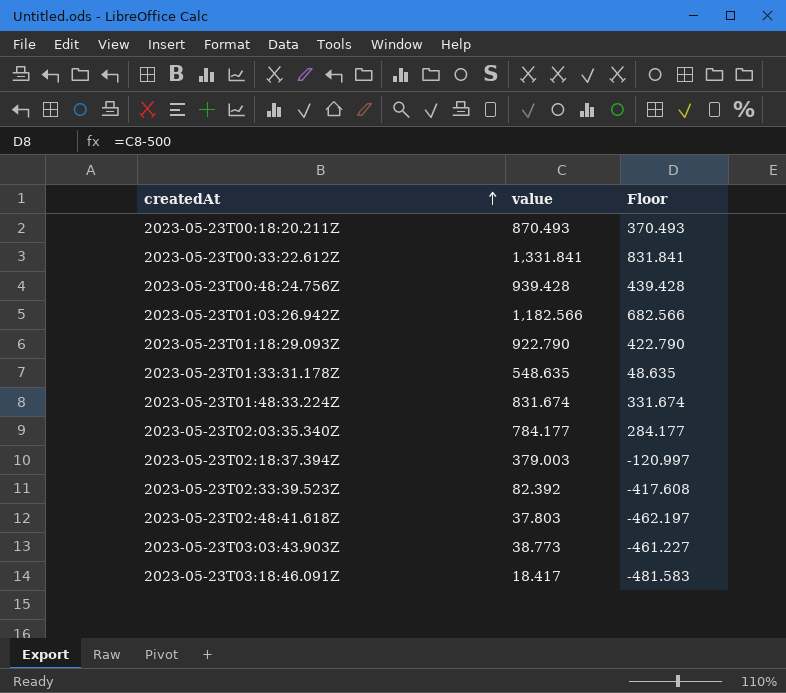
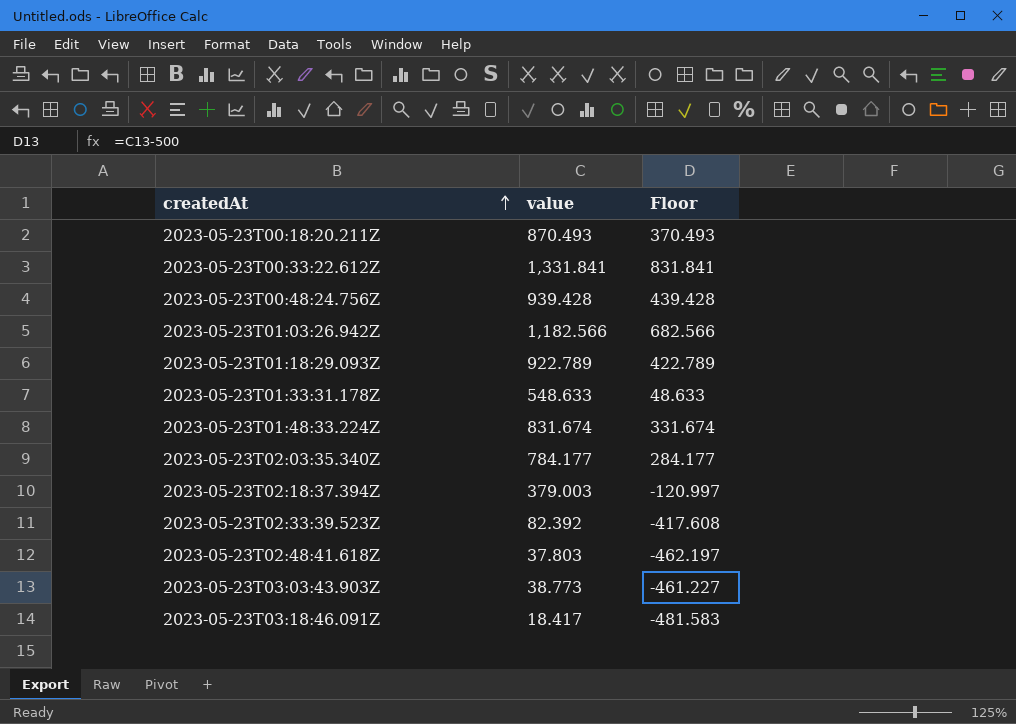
2023-05-23T01:18:29.093Z | value: 922.790 -> 922.789
2023-05-23T01:18:29.093Z | Floor: 422.790 -> 422.789
2023-05-23T01:33:31.178Z | value: 548.635 -> 548.633
2023-05-23T01:33:31.178Z | Floor: 48.635 -> 48.633

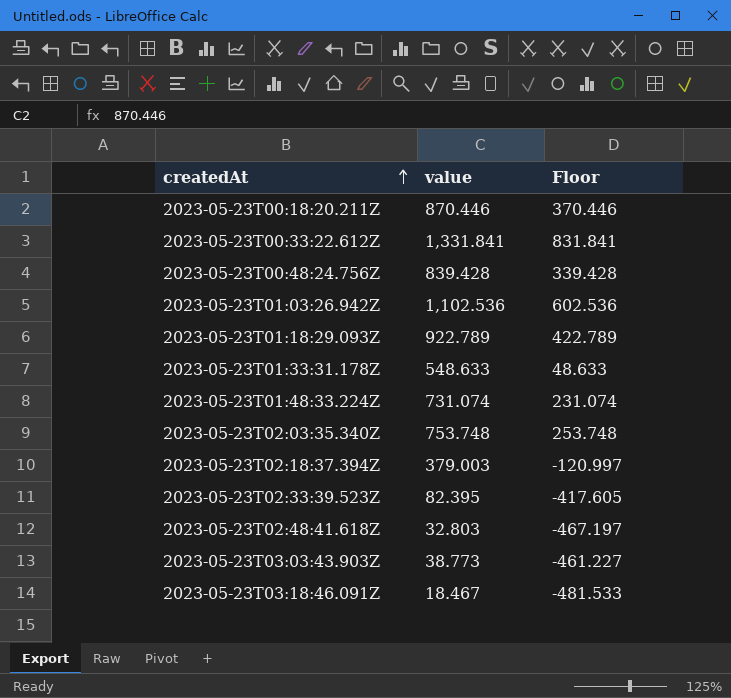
2023-05-23T00:18:20.211Z | value: 870.493 -> 870.446
2023-05-23T00:18:20.211Z | Floor: 370.493 -> 370.446
2023-05-23T00:48:24.756Z | value: 939.428 -> 839.428
2023-05-23T00:48:24.756Z | Floor: 439.428 -> 339.428
2023-05-23T01:03:26.942Z | value: 1,182.566 -> 1,102.536
2023-05-23T01:03:26.942Z | Floor: 682.566 -> 602.536
2023-05-23T01:48:33.224Z | value: 831.674 -> 731.074
2023-05-23T01:48:33.224Z | Floor: 331.674 -> 231.074
2023-05-23T02:03:35.340Z | value: 784.177 -> 753.748
2023-05-23T02:03:35.340Z | Floor: 284.177 -> 253.748
2023-05-23T02:33:39.523Z | value: 82.392 -> 82.395
2023-05-23T02:33:39.523Z | Floor: -417.608 -> -417.605
2023-05-23T02:48:41.618Z | value: 37.803 -> 32.803
2023-05-23T02:48:41.618Z | Floor: -462.197 -> -467.197
2023-05-23T03:18:46.091Z | value: 18.417 -> 18.467
2023-05-23T03:18:46.091Z | Floor: -481.583 -> -481.533

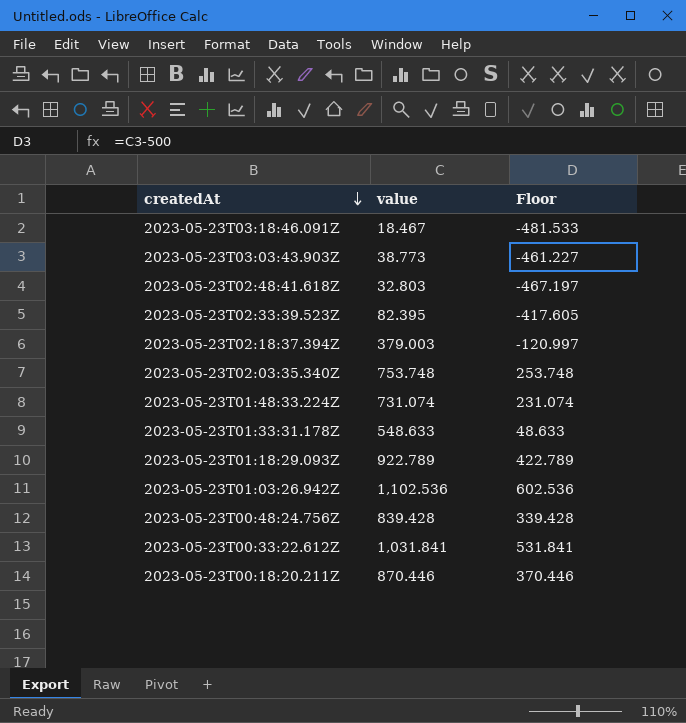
row order: createdAt ascending -> createdAt descending
2023-05-23T00:33:22.612Z | value: 1,331.841 -> 1,031.841
2023-05-23T00:33:22.612Z | Floor: 831.841 -> 531.841

